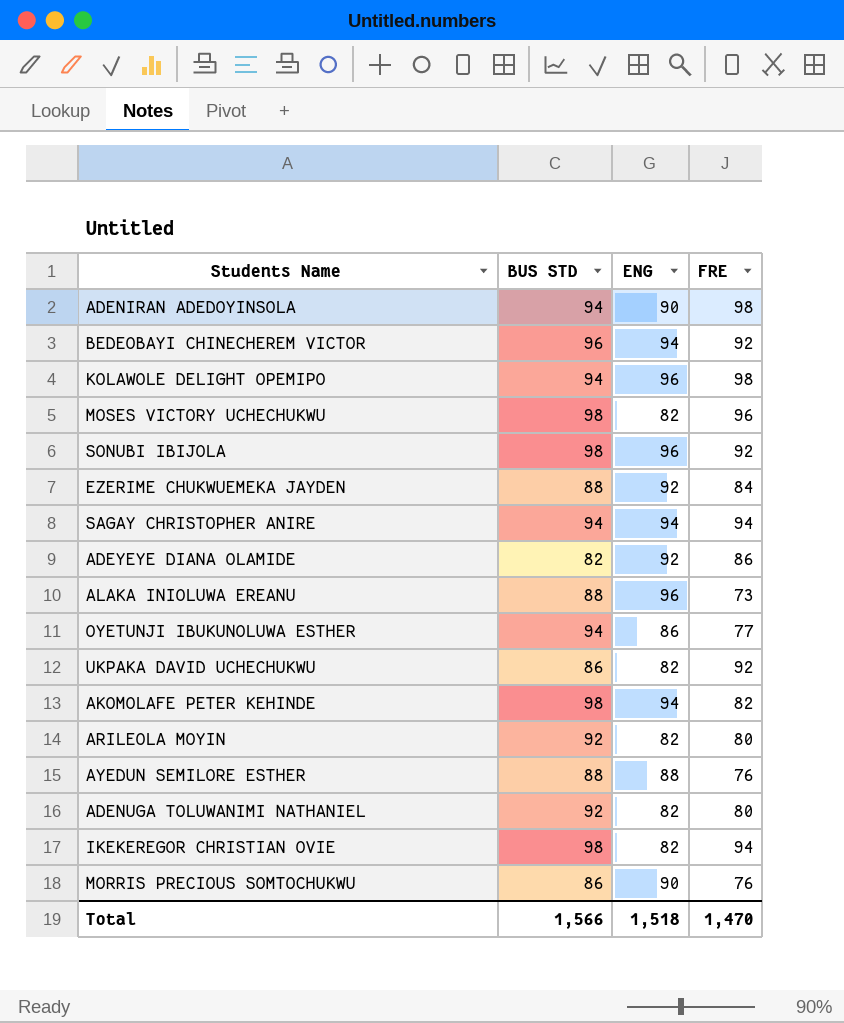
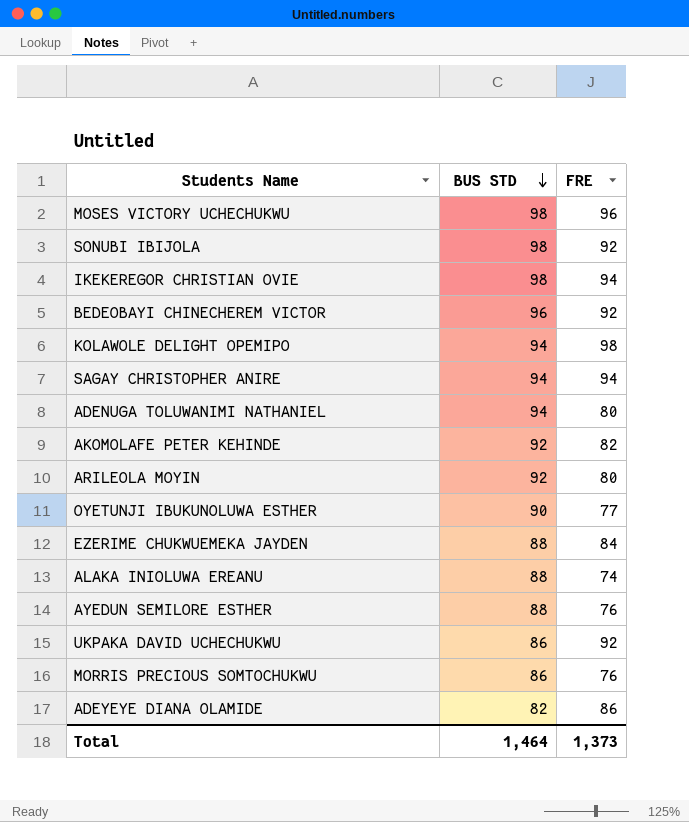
row order: none -> BUS STD descending
column ENG | position: 3 -> none
row ADENIRAN ADEDOYINSOLA: 94 | 90 | 98 -> none
ADENUGA TOLUWANIMI NATHANIEL | BUS STD: 92 -> 94
AKOMOLAFE PETER KEHINDE | BUS STD: 98 -> 92
OYETUNJI IBUKUNOLUWA ESTHER | BUS STD: 94 -> 90
ALAKA INIOLUWA EREANU | FRE: 73 -> 74
Total | BUS STD: 1,566 -> 1,464
Total | FRE: 1,470 -> 1,373

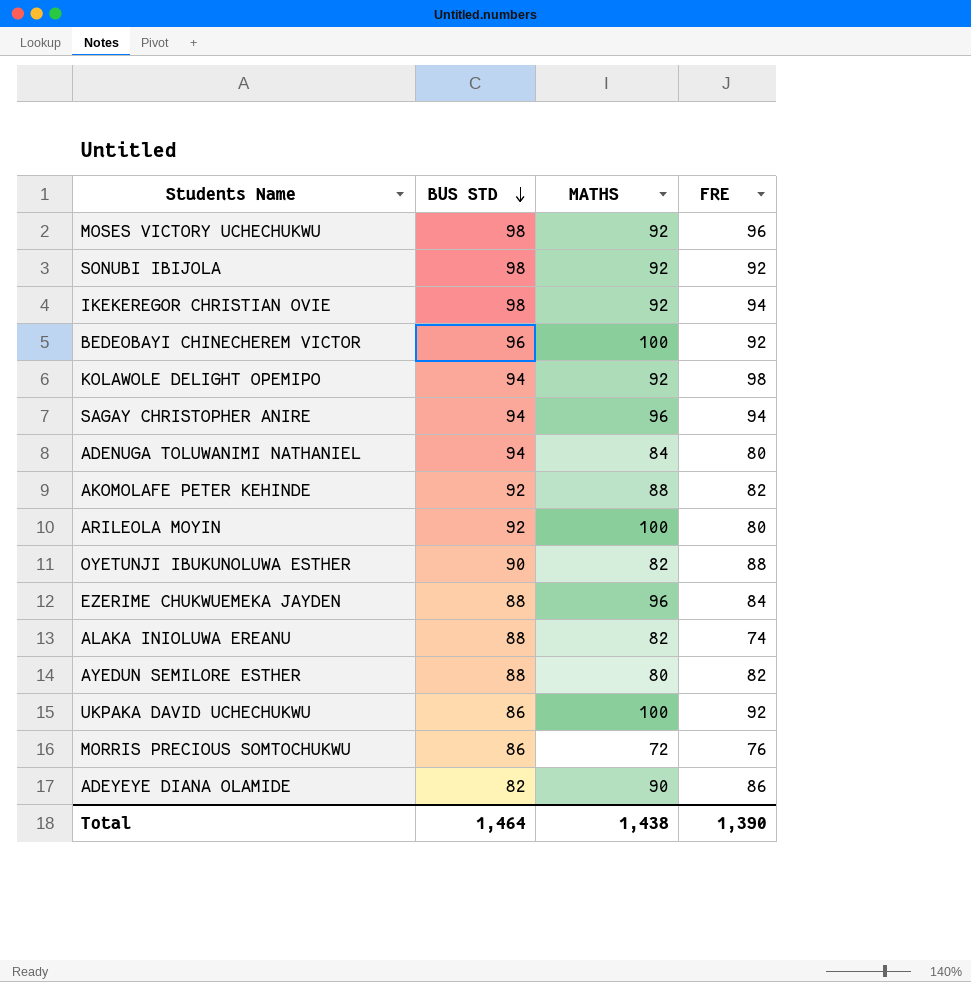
column MATHS | position: none -> 3
OYETUNJI IBUKUNOLUWA ESTHER | FRE: 77 -> 88
AYEDUN SEMILORE ESTHER | FRE: 76 -> 82
Total | FRE: 1,373 -> 1,390

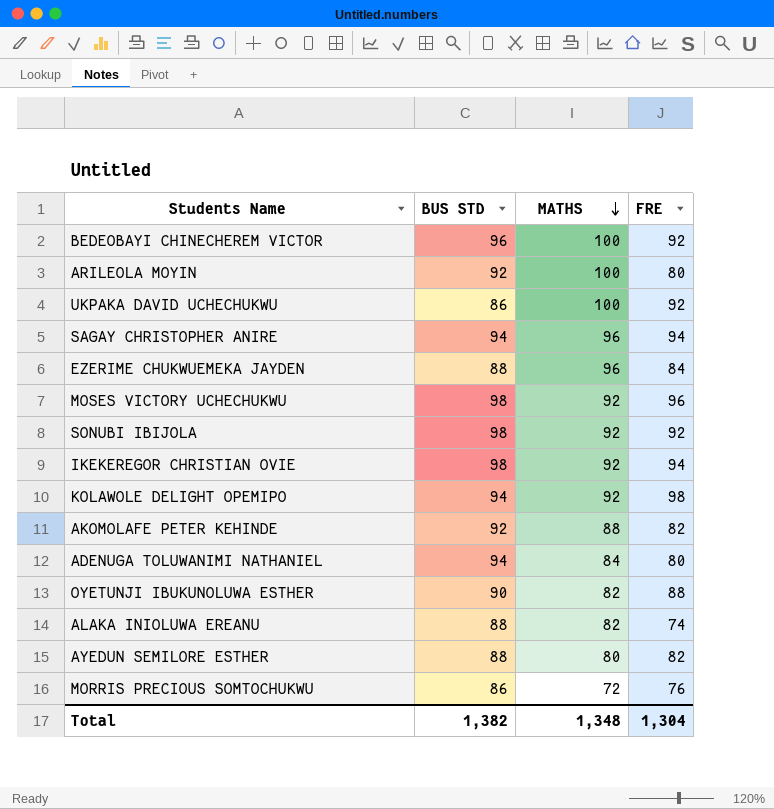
row order: BUS STD descending -> MATHS descending
row ADEYEYE DIANA OLAMIDE: 82 | 90 | 86 -> none
Total | BUS STD: 1,464 -> 1,382
Total | MATHS: 1,438 -> 1,348
Total | FRE: 1,390 -> 1,304

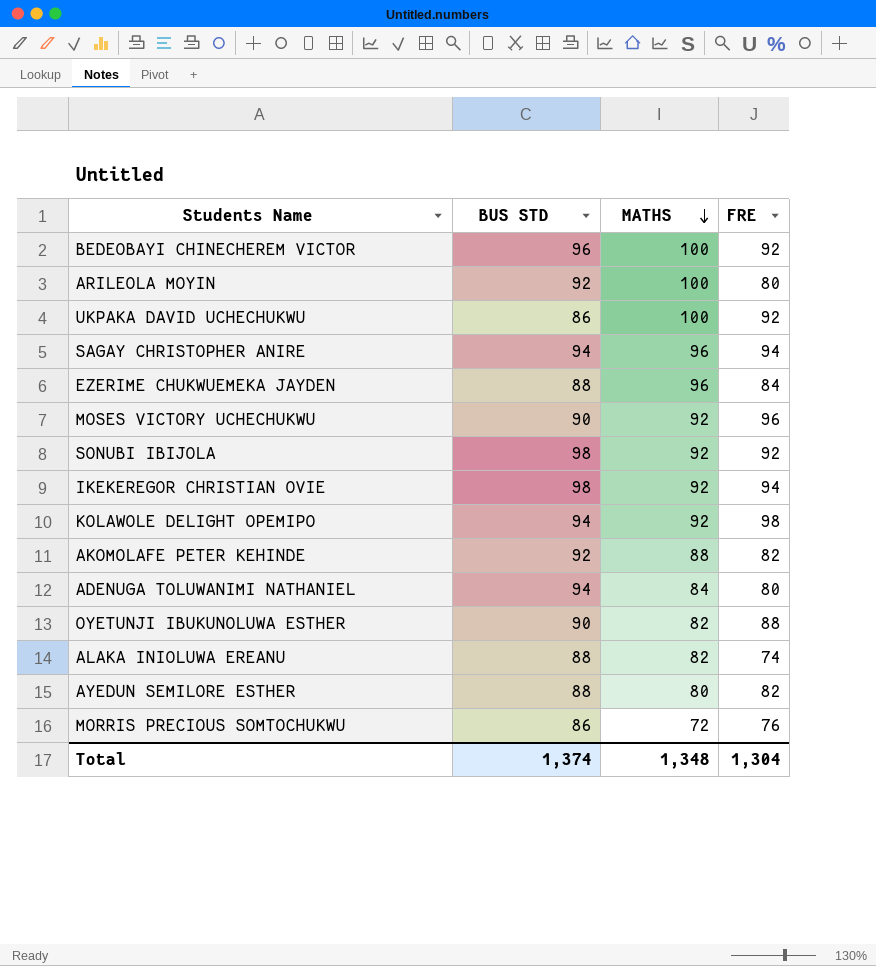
MOSES VICTORY UCHECHUKWU | BUS STD: 98 -> 90
Total | BUS STD: 1,382 -> 1,374

